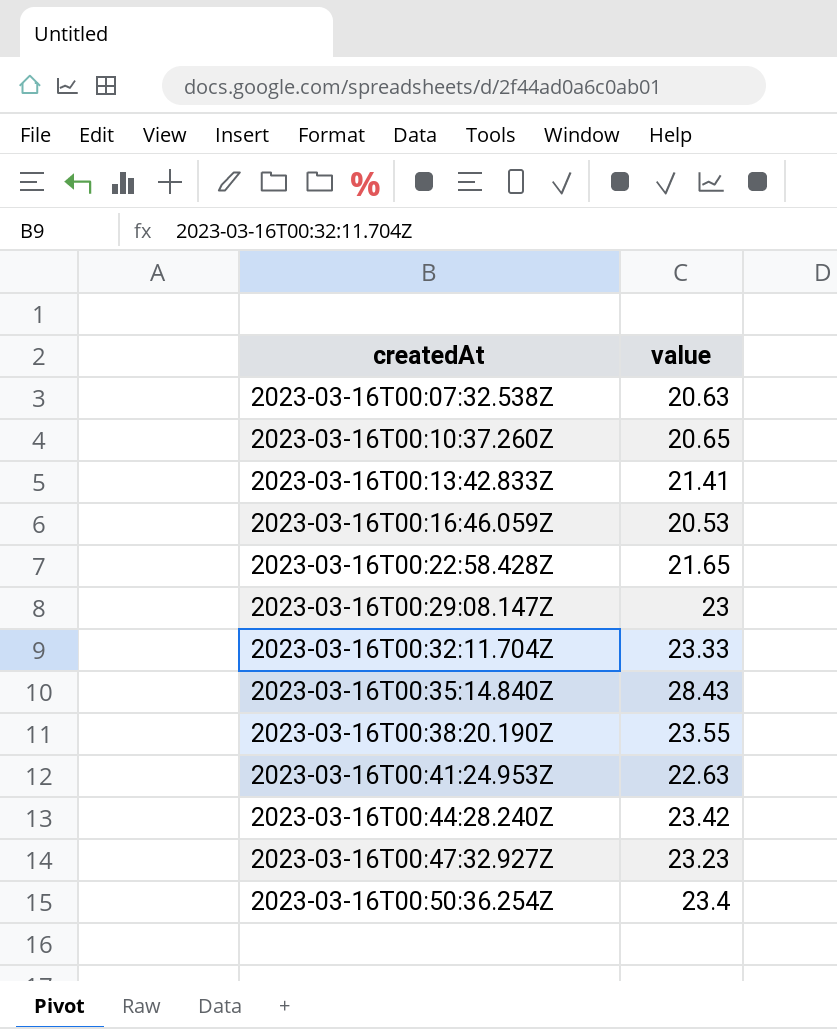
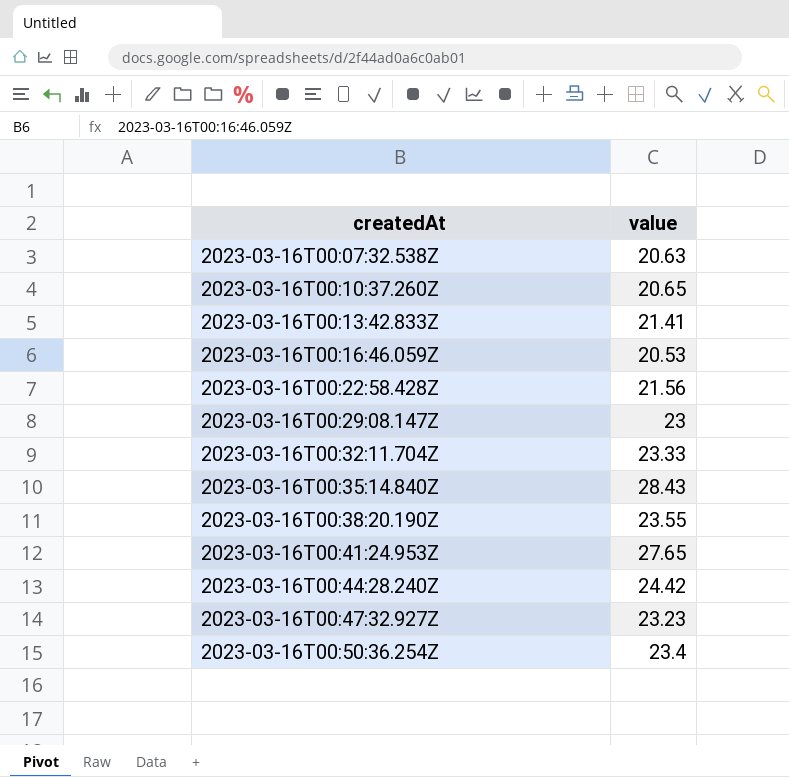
2023-03-16T00:22:58.428Z | value: 21.65 -> 21.56
2023-03-16T00:41:24.953Z | value: 22.63 -> 27.65
2023-03-16T00:44:28.240Z | value: 23.42 -> 24.42

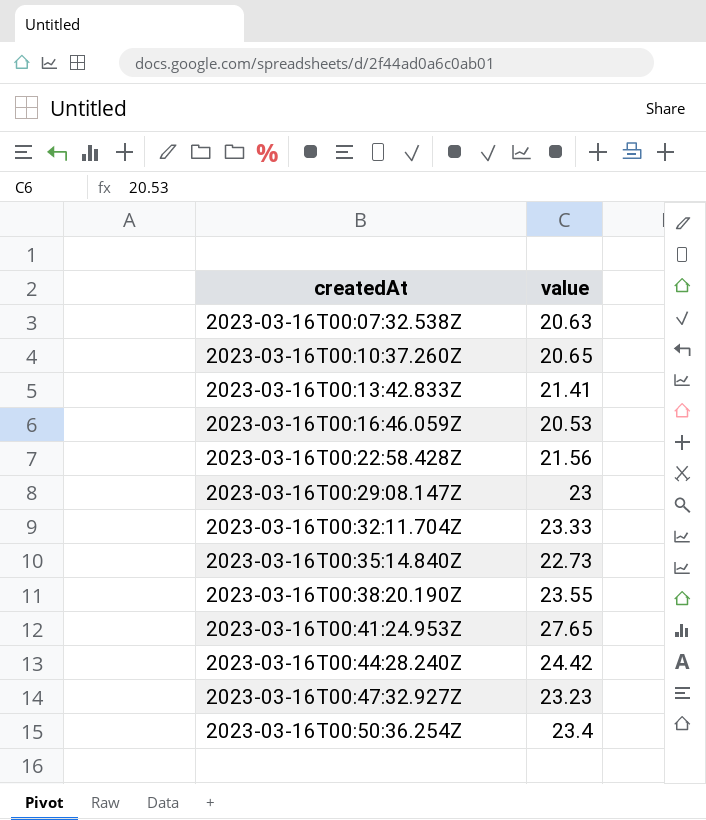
2023-03-16T00:35:14.840Z | value: 28.43 -> 22.73

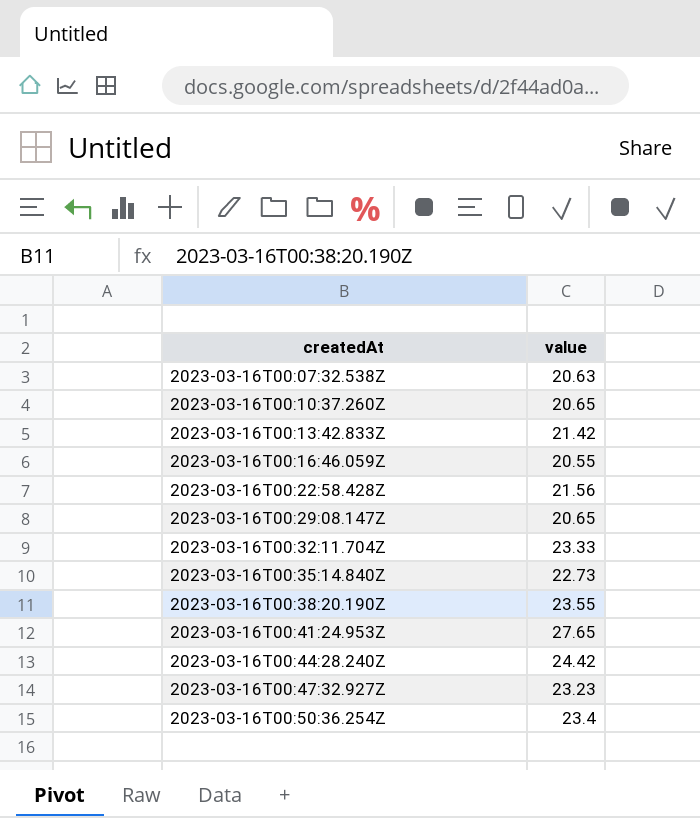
2023-03-16T00:13:42.833Z | value: 21.41 -> 21.42
2023-03-16T00:16:46.059Z | value: 20.53 -> 20.55
2023-03-16T00:29:08.147Z | value: 23 -> 20.65

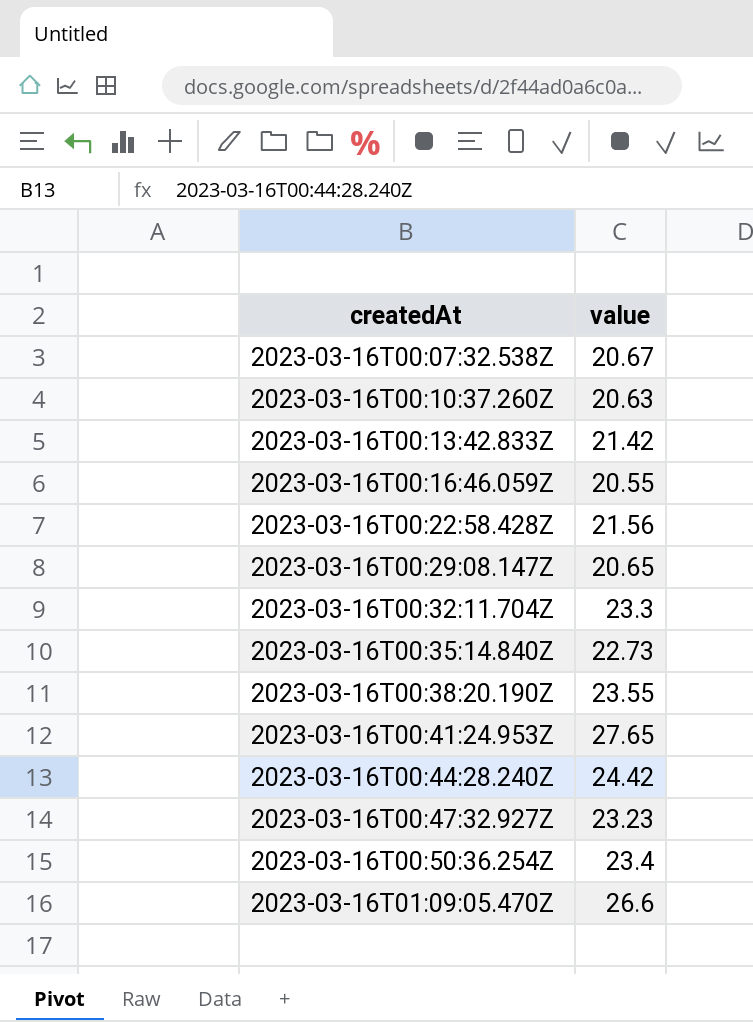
2023-03-16T00:07:32.538Z | value: 20.63 -> 20.67
2023-03-16T00:10:37.260Z | value: 20.65 -> 20.63
2023-03-16T00:32:11.704Z | value: 23.33 -> 23.3
row 2023-03-16T01:09:05.470Z: none -> 26.6

